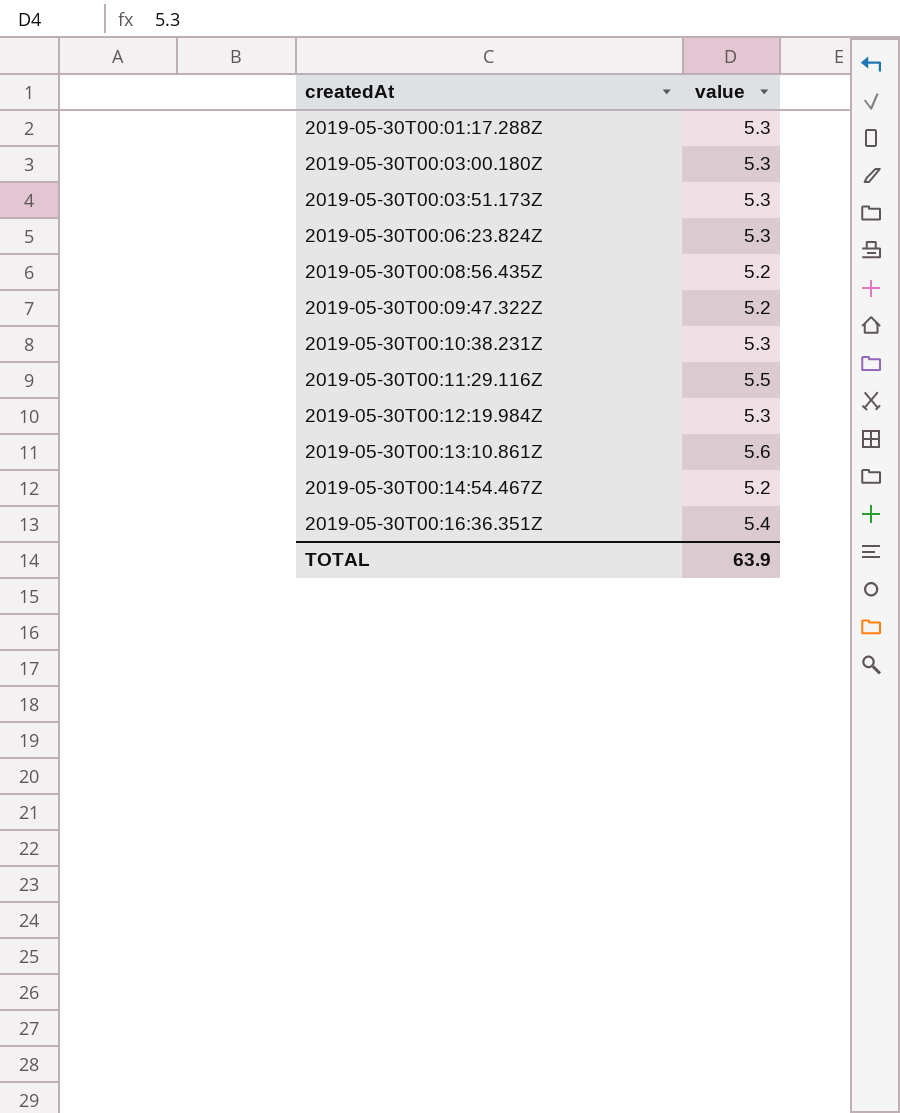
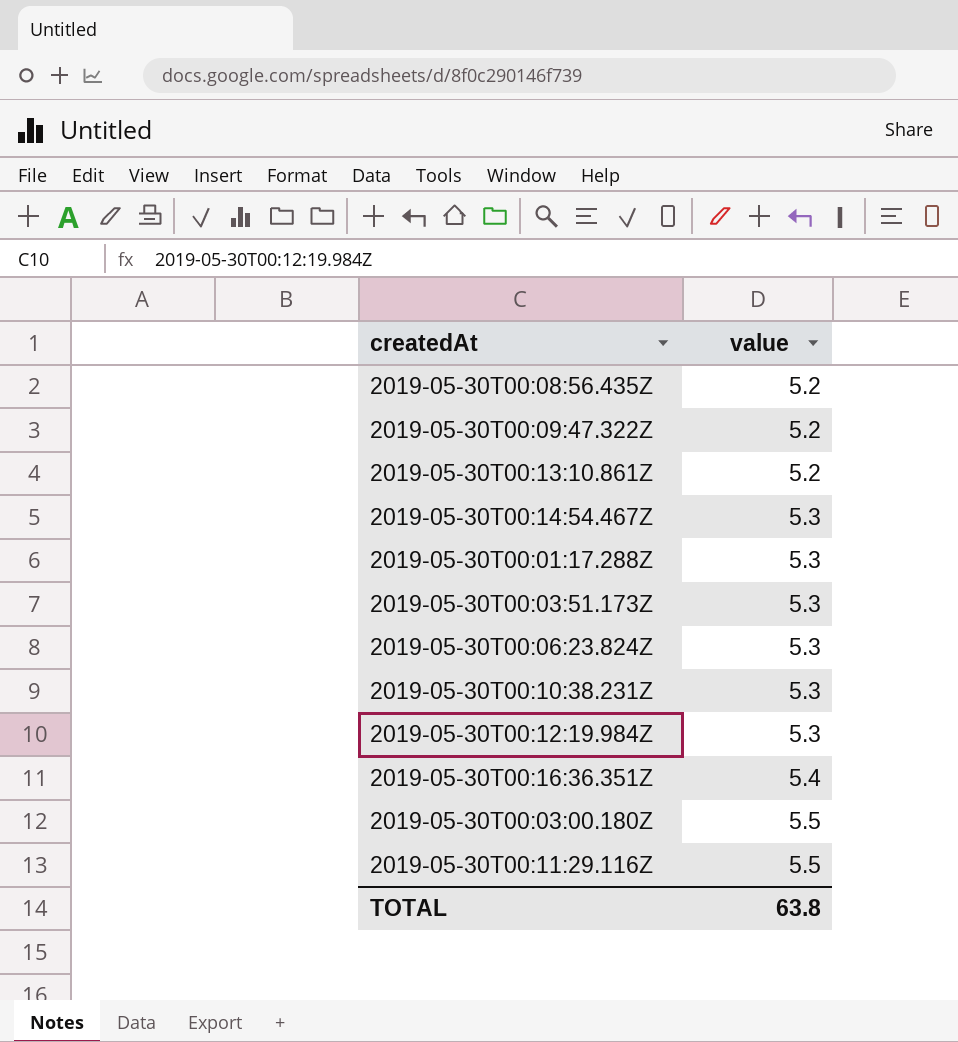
row order: createdAt ascending -> value ascending
2019-05-30T00:13:10.861Z | value: 5.6 -> 5.2
2019-05-30T00:14:54.467Z | value: 5.2 -> 5.3
2019-05-30T00:03:00.180Z | value: 5.3 -> 5.5
TOTAL | value: 63.9 -> 63.8

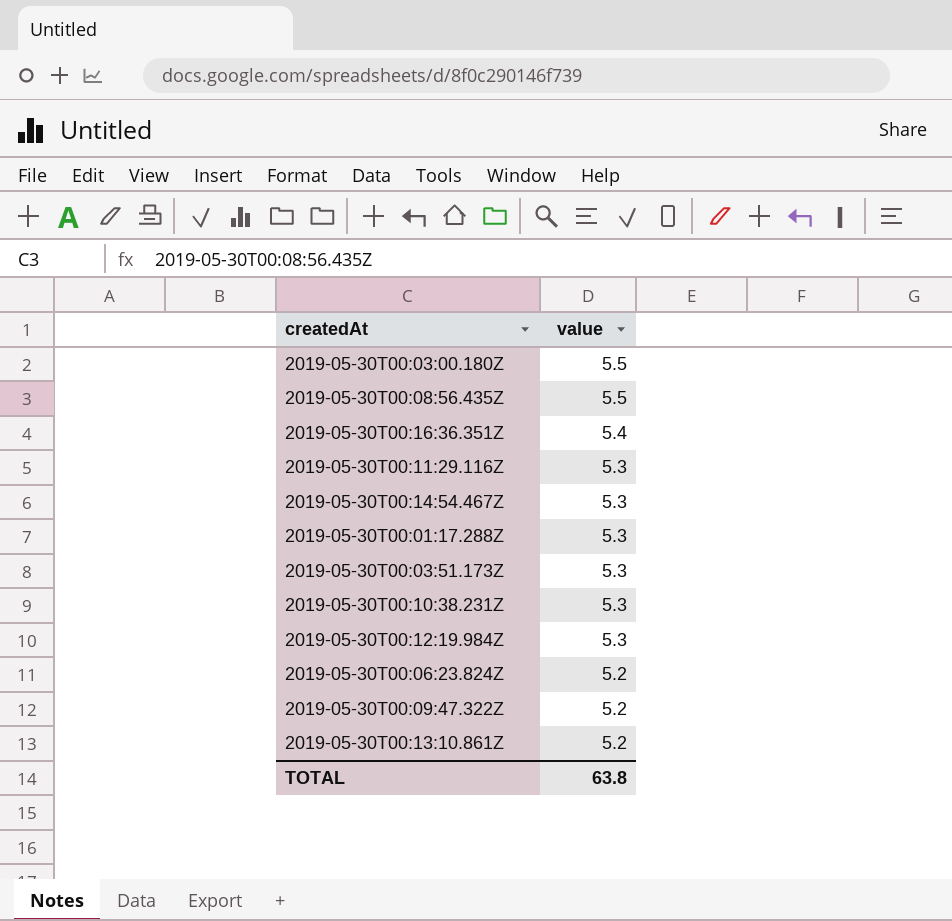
row order: value ascending -> value descending
2019-05-30T00:08:56.435Z | value: 5.2 -> 5.5
2019-05-30T00:11:29.116Z | value: 5.5 -> 5.3
2019-05-30T00:06:23.824Z | value: 5.3 -> 5.2

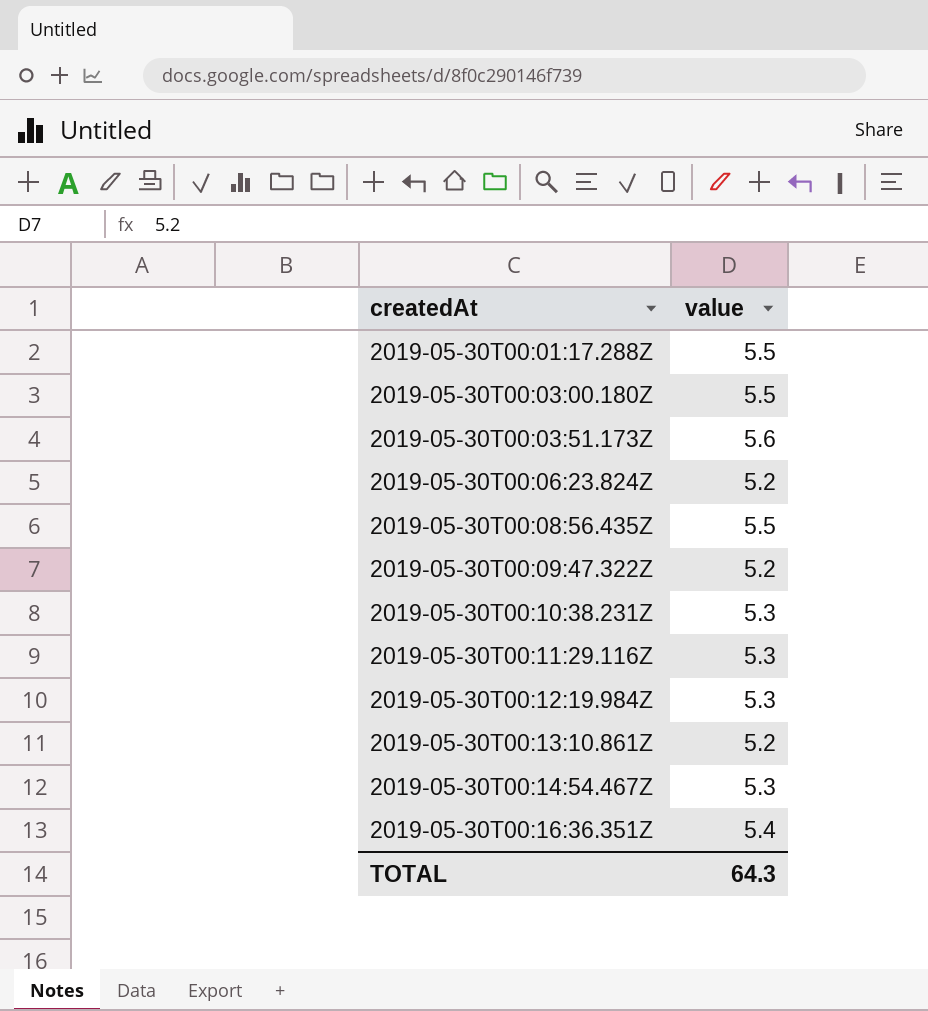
row order: value descending -> createdAt ascending
2019-05-30T00:01:17.288Z | value: 5.3 -> 5.5
2019-05-30T00:03:51.173Z | value: 5.3 -> 5.6
TOTAL | value: 63.8 -> 64.3

